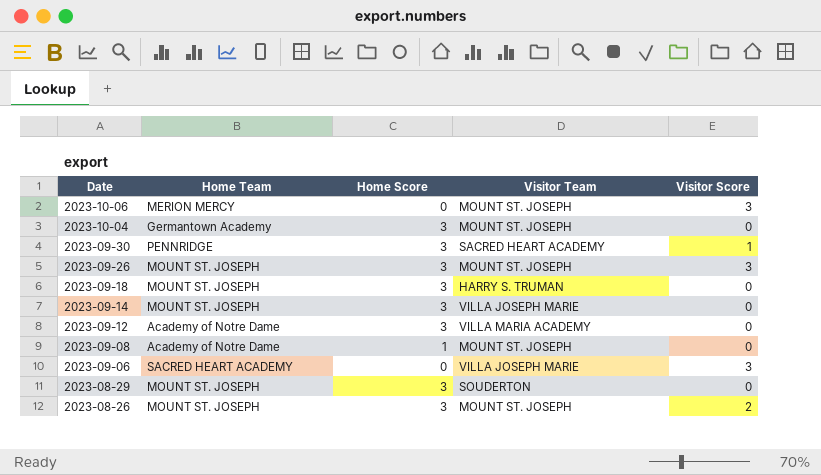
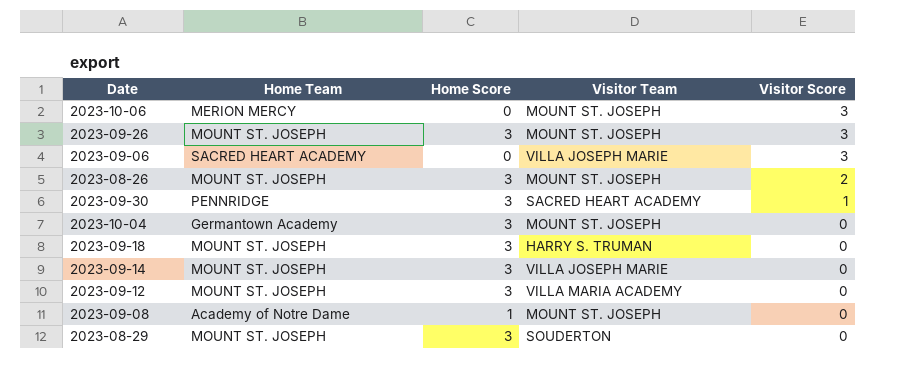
row order: Date descending -> Visitor Score descending
2023-09-12 | Home Team: Academy of Notre Dame -> MOUNT ST. JOSEPH

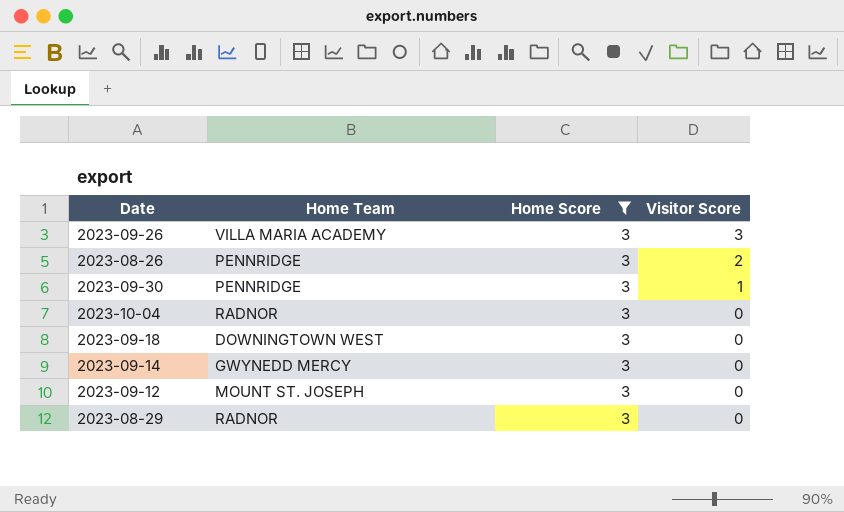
filter: none -> Home Score = 3
column Visitor Team | position: 4 -> none
2023-09-26 | Home Team: MOUNT ST. JOSEPH -> VILLA MARIA ACADEMY
2023-08-26 | Home Team: MOUNT ST. JOSEPH -> PENNRIDGE
2023-10-04 | Home Team: Germantown Academy -> RADNOR
2023-09-18 | Home Team: MOUNT ST. JOSEPH -> DOWNINGTOWN WEST
2023-09-14 | Home Team: MOUNT ST. JOSEPH -> GWYNEDD MERCY
2023-08-29 | Home Team: MOUNT ST. JOSEPH -> RADNOR

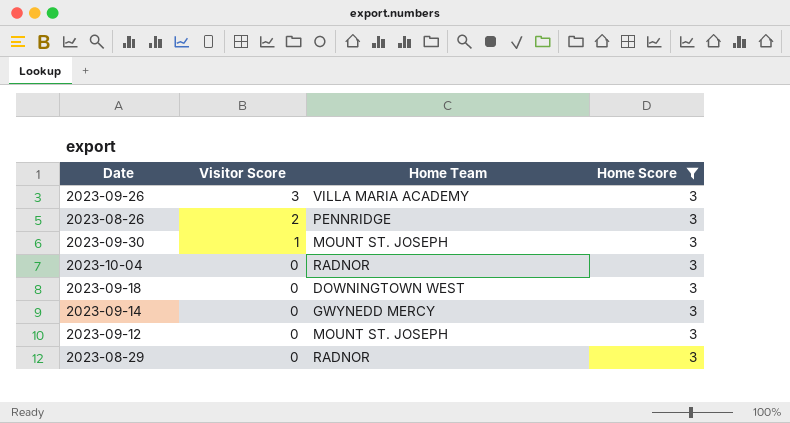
column Visitor Score | position: 4 -> 2
2023-09-30 | Home Team: PENNRIDGE -> MOUNT ST. JOSEPH

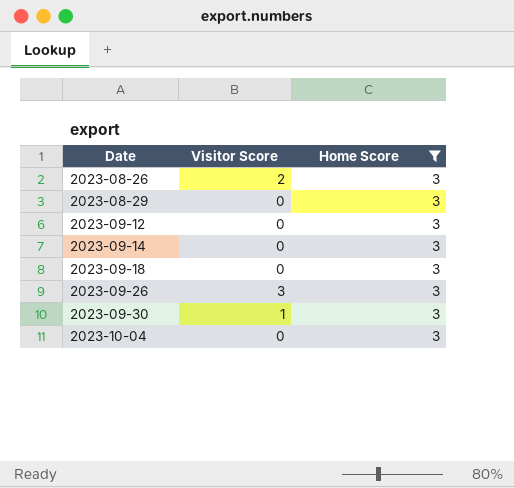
row order: Visitor Score descending -> Date ascending
column Home Team | position: 3 -> none

